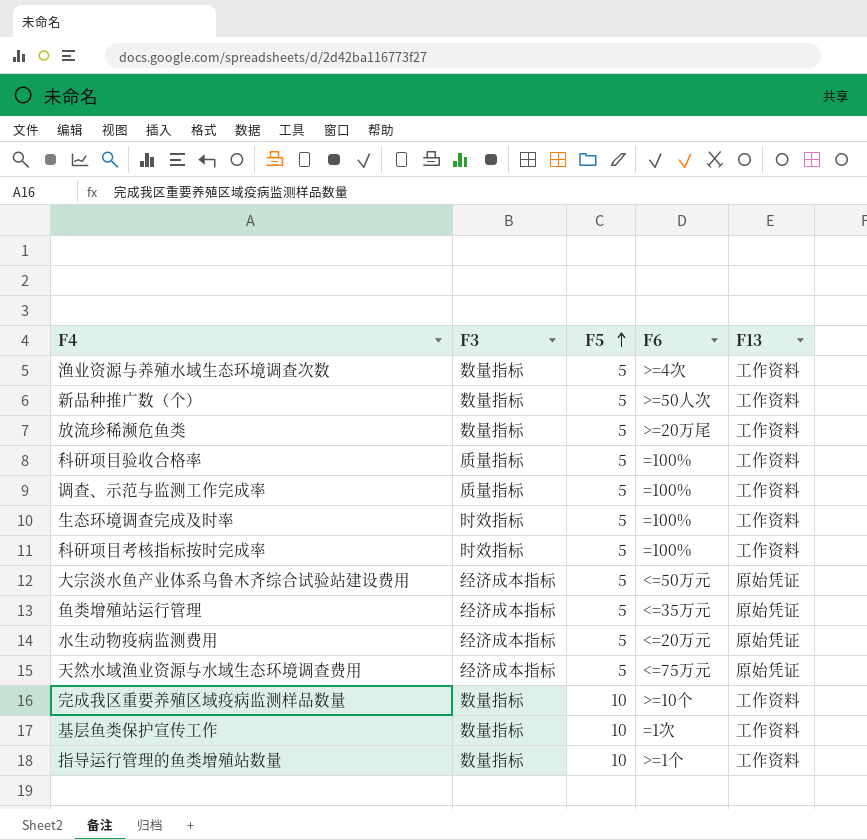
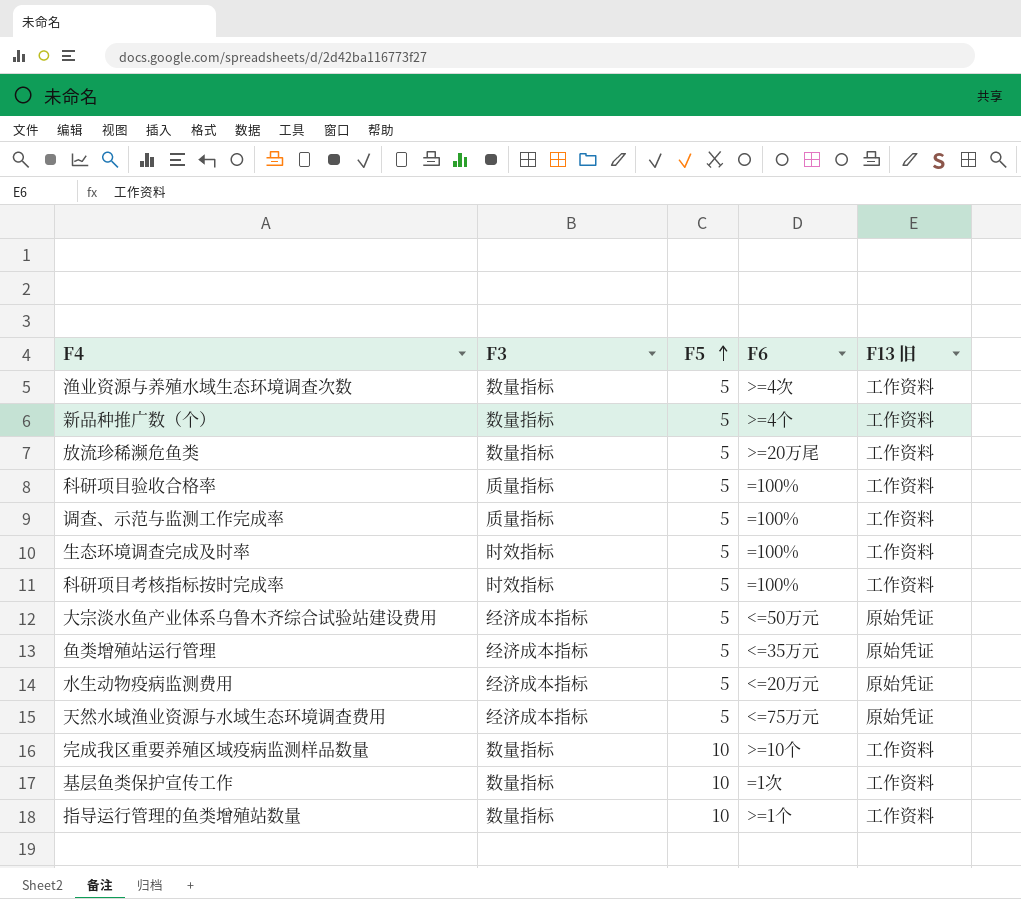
column name: F13 -> F13 旧
新品种推广数（个） | F6: >=50人次 -> >=4个

